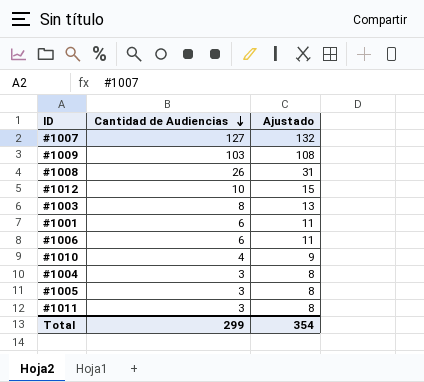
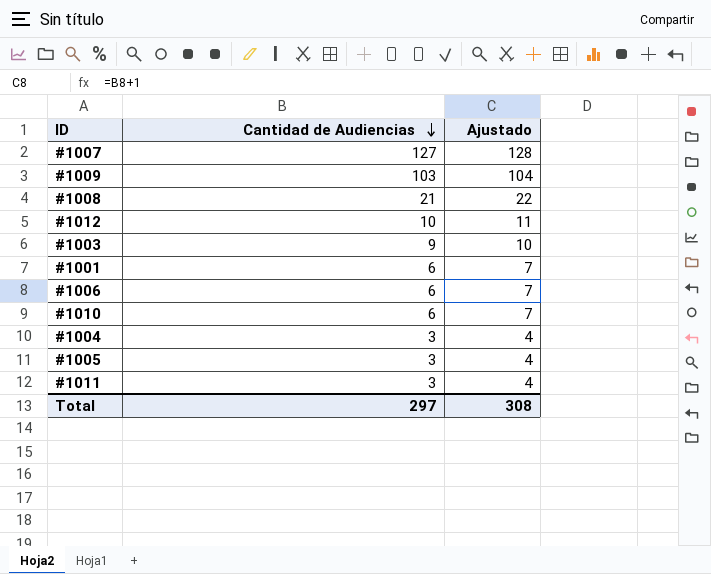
column Ajustado | formula: [Cantidad de Audiencias] + 5 -> [Cantidad de Audiencias] + 1
#1008 | Cantidad de Audiencias: 26 -> 21
#1003 | Cantidad de Audiencias: 8 -> 9
#1010 | Cantidad de Audiencias: 4 -> 6
Total | Cantidad de Audiencias: 299 -> 297
Total | Ajustado: 354 -> 308

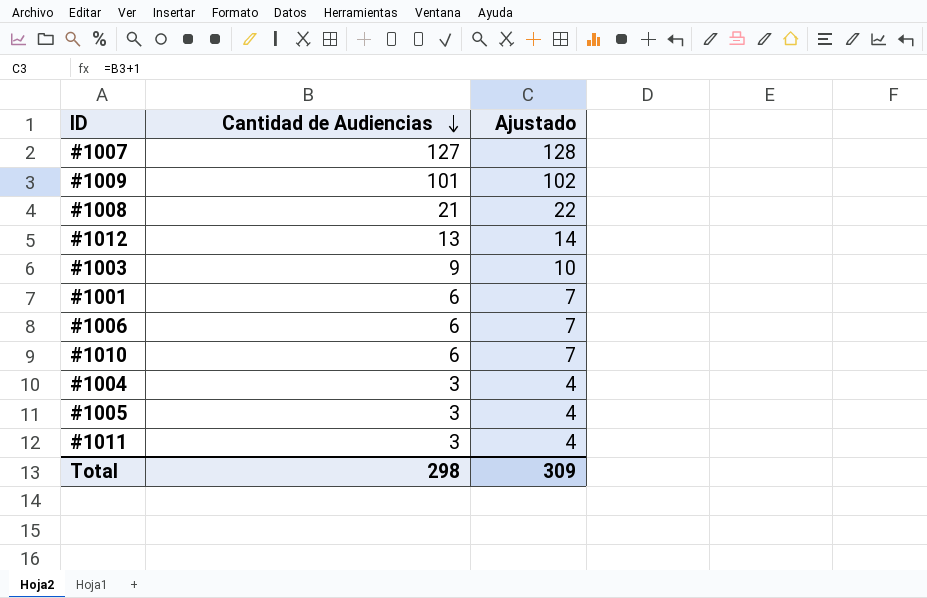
#1009 | Cantidad de Audiencias: 103 -> 101
#1009 | Ajustado: 104 -> 102
#1012 | Cantidad de Audiencias: 10 -> 13
#1012 | Ajustado: 11 -> 14
Total | Cantidad de Audiencias: 297 -> 298
Total | Ajustado: 308 -> 309

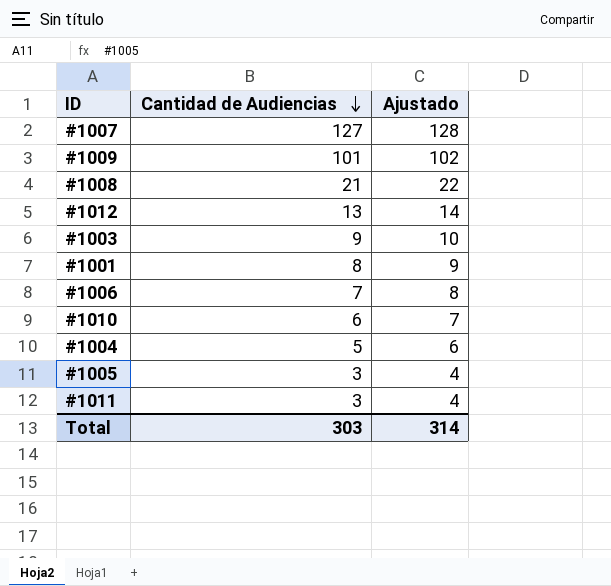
#1001 | Cantidad de Audiencias: 6 -> 8
#1001 | Ajustado: 7 -> 9
#1006 | Cantidad de Audiencias: 6 -> 7
#1006 | Ajustado: 7 -> 8
#1004 | Cantidad de Audiencias: 3 -> 5
#1004 | Ajustado: 4 -> 6
Total | Cantidad de Audiencias: 298 -> 303
Total | Ajustado: 309 -> 314

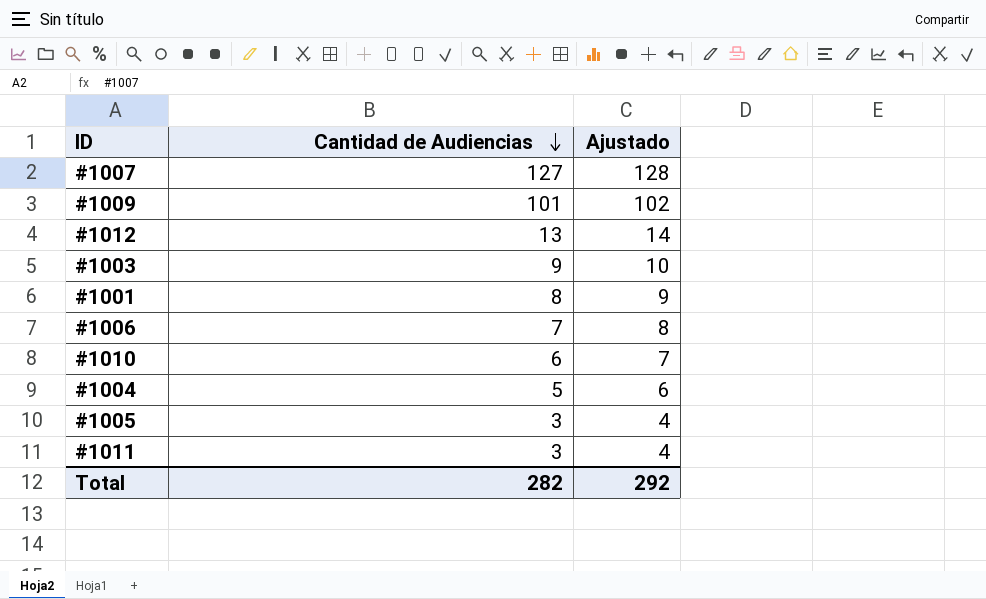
row #1008: 21 | 22 -> none
Total | Cantidad de Audiencias: 303 -> 282
Total | Ajustado: 314 -> 292

